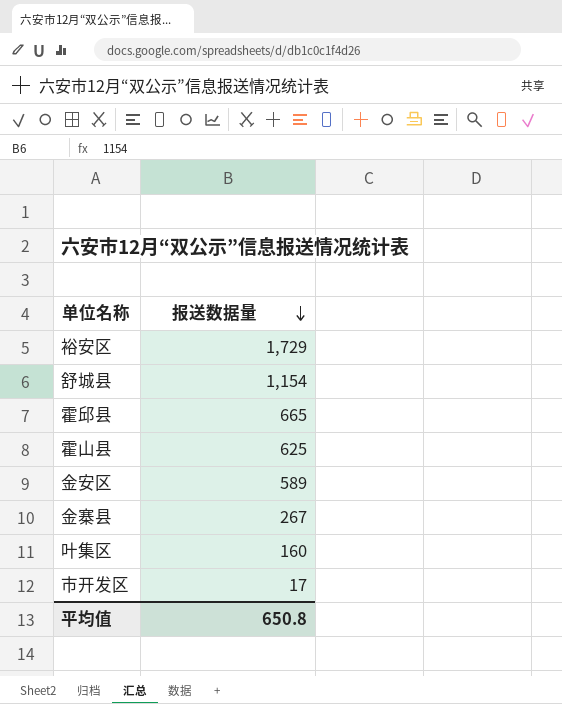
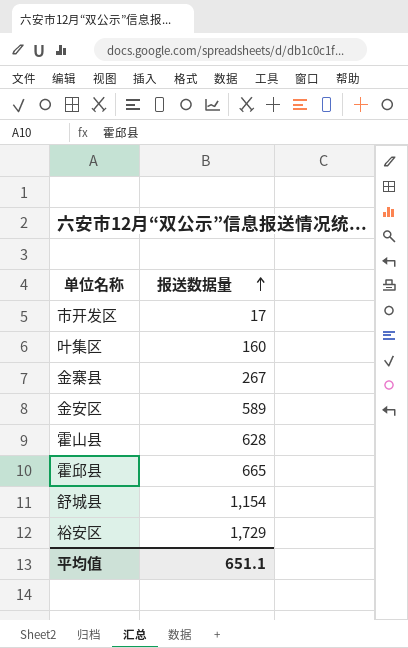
row order: 报送数据量 descending -> 报送数据量 ascending
霍山县 | 报送数据量: 625 -> 628
平均值 | 报送数据量: 650.8 -> 651.1

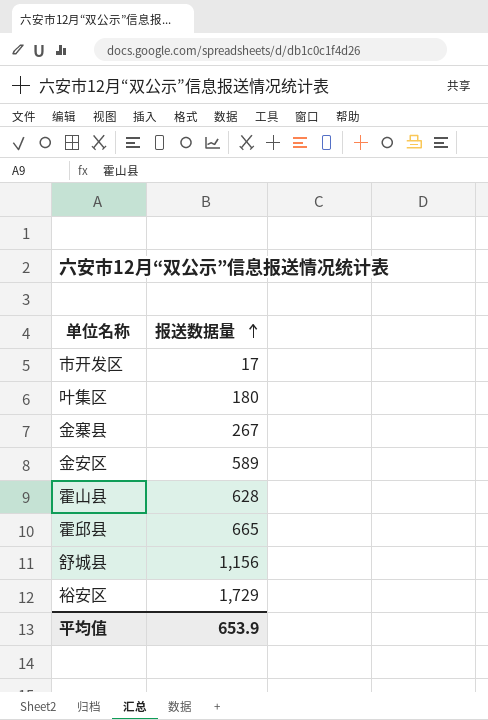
叶集区 | 报送数据量: 160 -> 180
舒城县 | 报送数据量: 1,154 -> 1,156
平均值 | 报送数据量: 651.1 -> 653.9

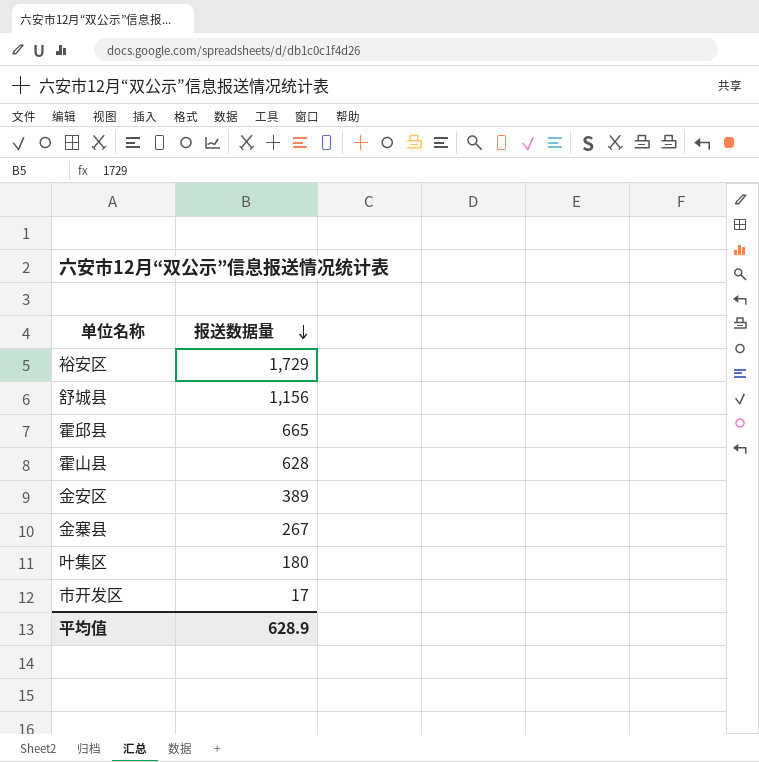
row order: 报送数据量 ascending -> 报送数据量 descending
金安区 | 报送数据量: 589 -> 389
平均值 | 报送数据量: 653.9 -> 628.9

